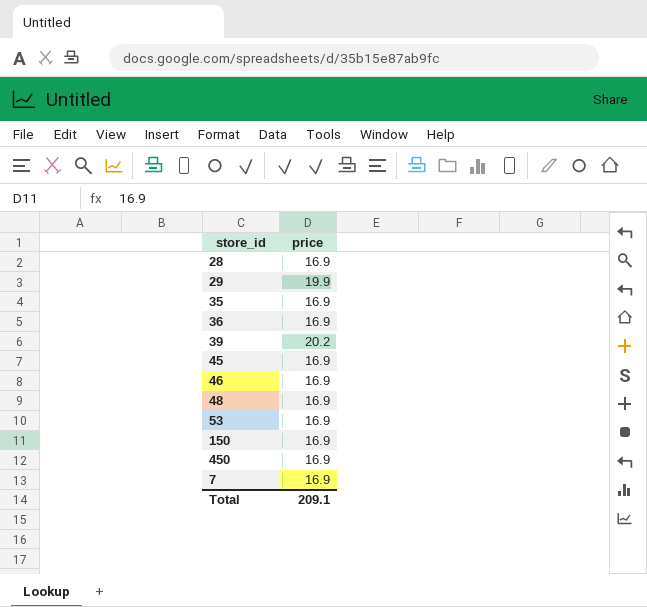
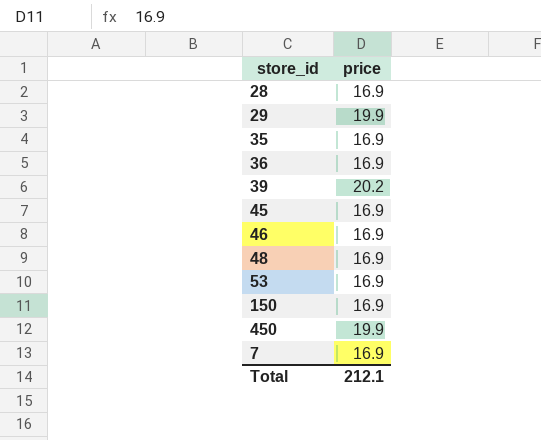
450 | price: 16.9 -> 19.9
Total | price: 209.1 -> 212.1

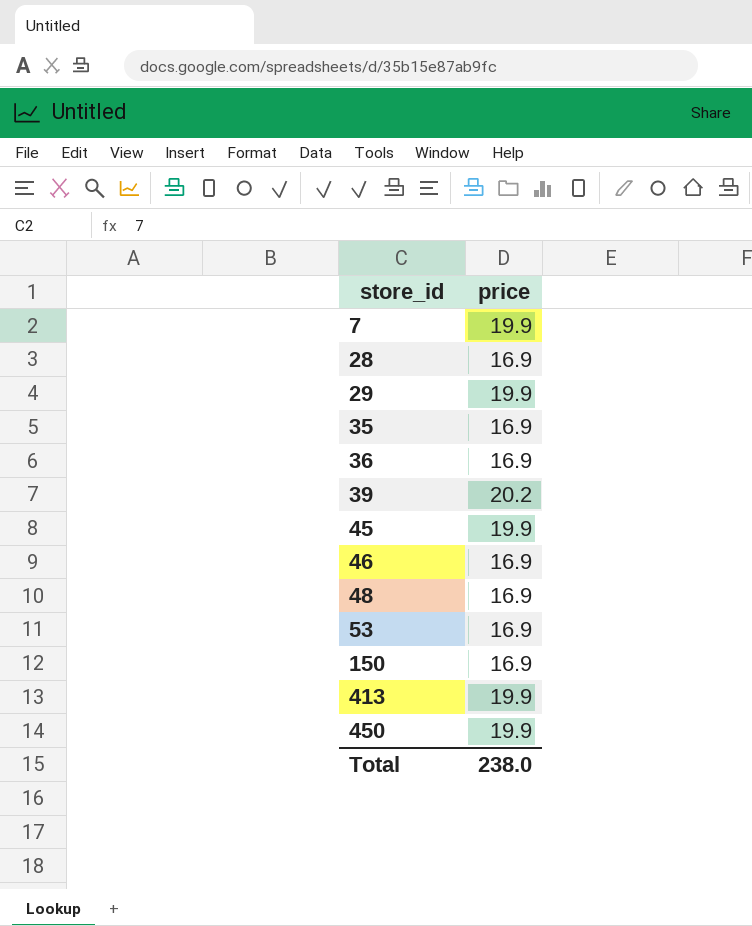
row order: none -> store_id ascending
7 | price: 16.9 -> 19.9
45 | price: 16.9 -> 19.9
row 413: none -> 19.9
Total | price: 212.1 -> 238.0

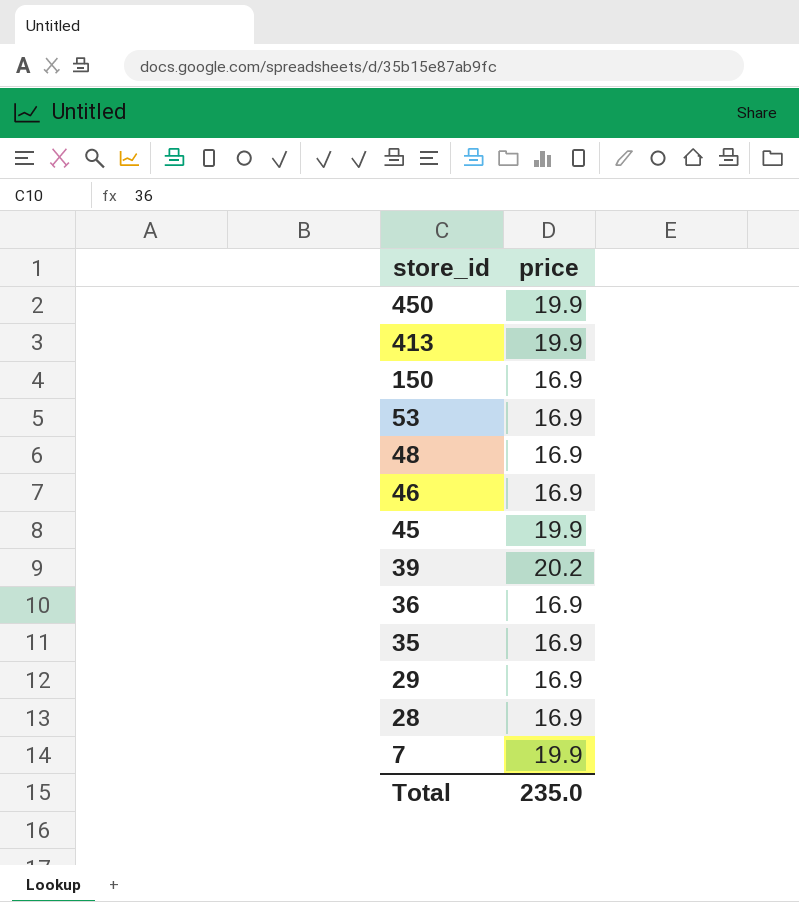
row order: store_id ascending -> store_id descending
29 | price: 19.9 -> 16.9
Total | price: 238.0 -> 235.0

